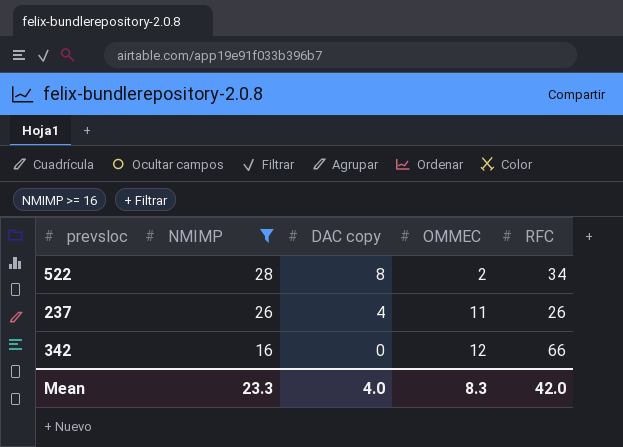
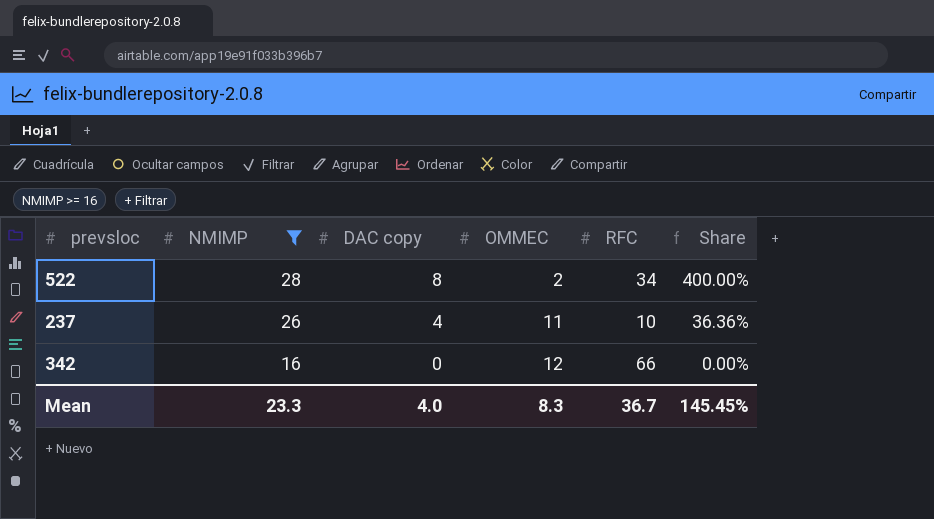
column Share | formula: none -> [DAC copy] / [OMMEC]
237 | RFC: 26 -> 10
Mean | RFC: 42.0 -> 36.7

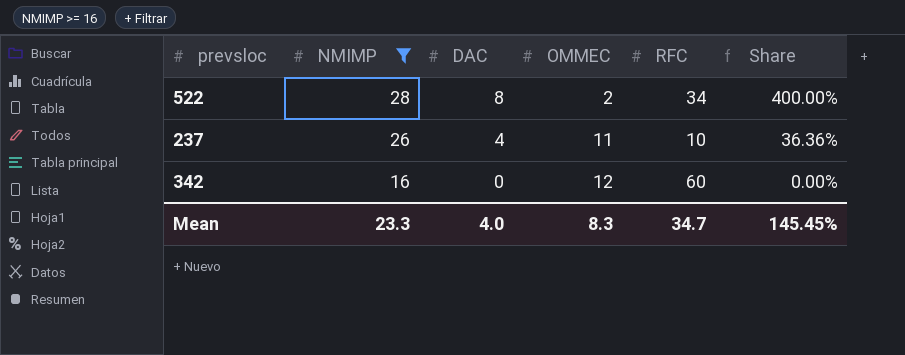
column name: DAC copy -> DAC
342 | RFC: 66 -> 60
Mean | RFC: 36.7 -> 34.7

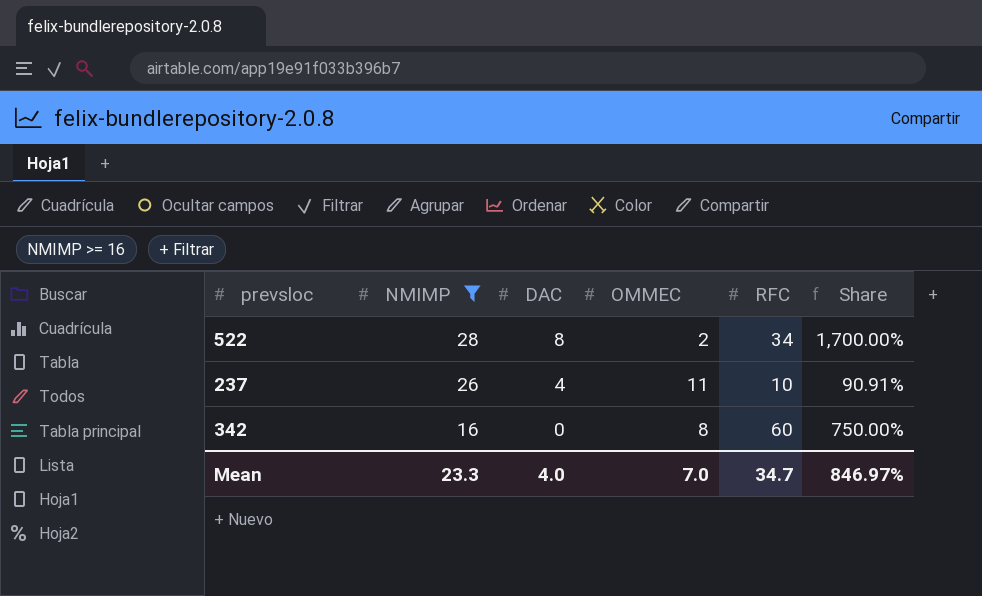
column Share | formula: [DAC] / [OMMEC] -> [RFC] / [OMMEC]
342 | OMMEC: 12 -> 8
Mean | OMMEC: 8.3 -> 7.0
Mean | Share: 145.45% -> 846.97%

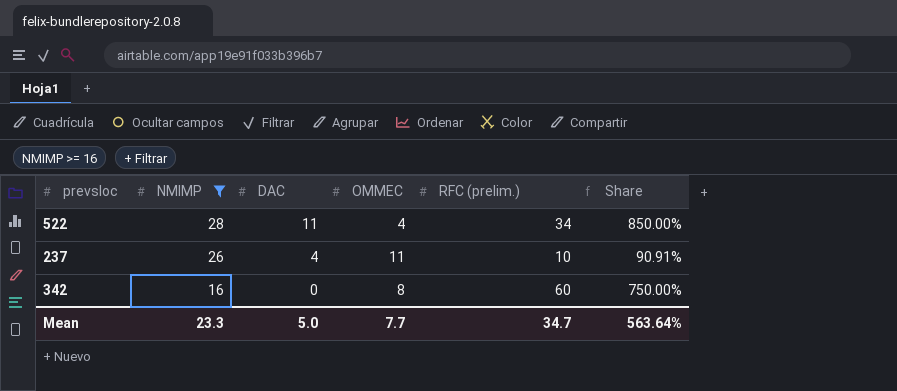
column name: RFC -> RFC (prelim.)
522 | DAC: 8 -> 11
522 | OMMEC: 2 -> 4
522 | Share: 1,700.00% -> 850.00%
Mean | DAC: 4.0 -> 5.0
Mean | OMMEC: 7.0 -> 7.7
Mean | Share: 846.97% -> 563.64%

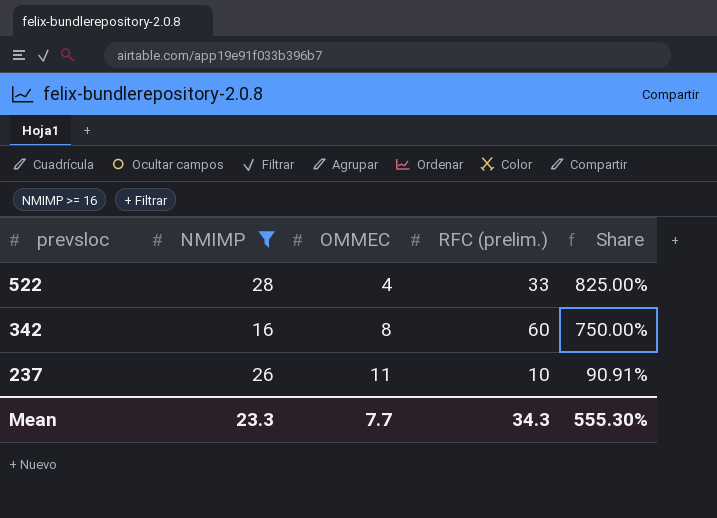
row order: NMIMP descending -> prevsloc descending
column DAC | position: 3 -> none
522 | RFC (prelim.): 34 -> 33
522 | Share: 850.00% -> 825.00%
Mean | RFC (prelim.): 34.7 -> 34.3
Mean | Share: 563.64% -> 555.30%

